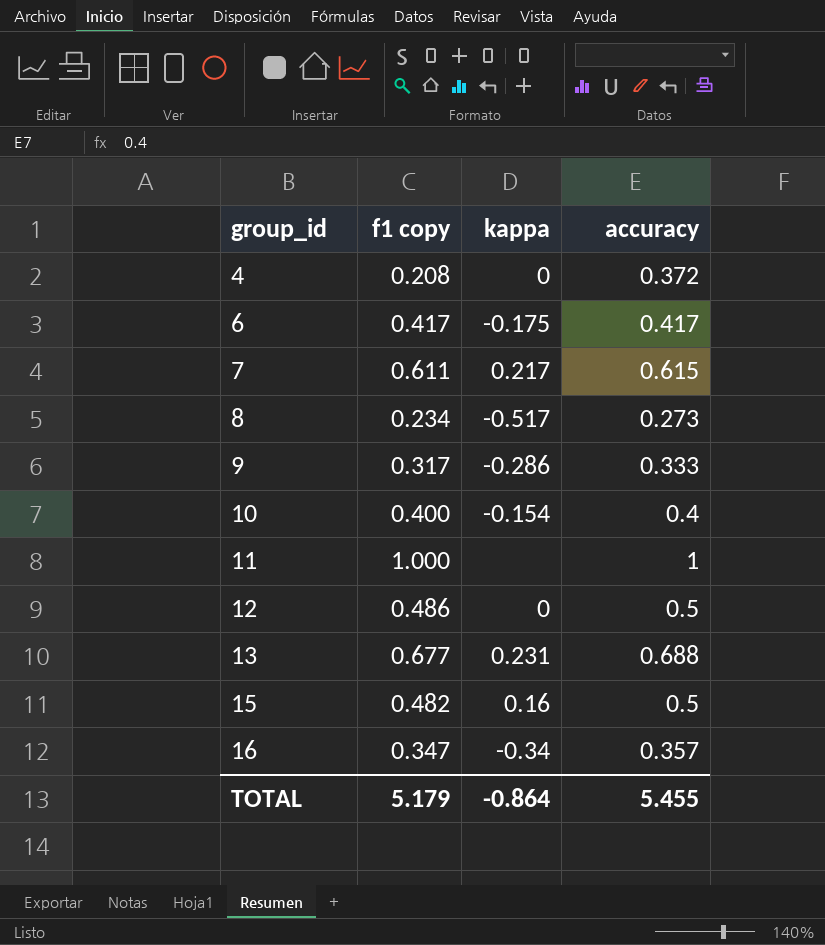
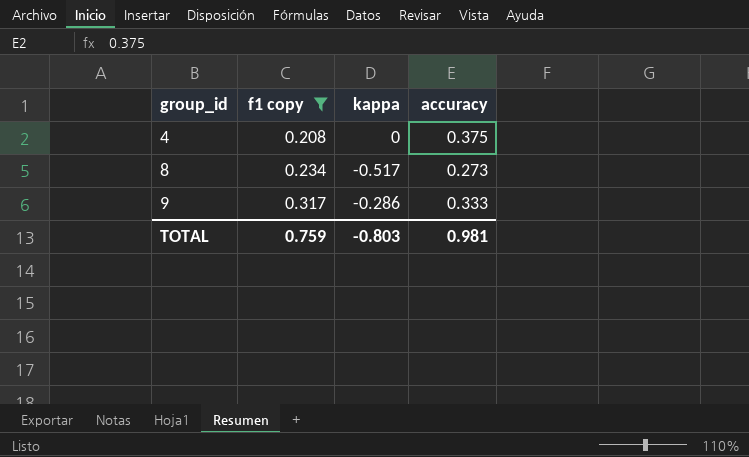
filter: none -> f1 copy <= 0.317
4 | accuracy: 0.372 -> 0.375
TOTAL | f1 copy: 5.179 -> 0.759
TOTAL | kappa: -0.864 -> -0.803
TOTAL | accuracy: 5.455 -> 0.981

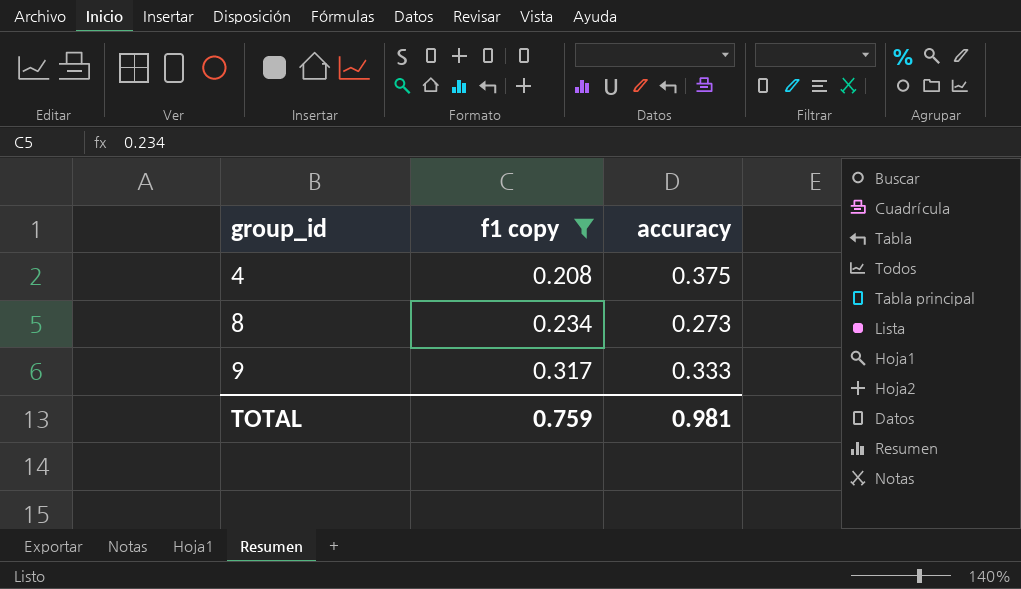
column kappa | position: 3 -> none

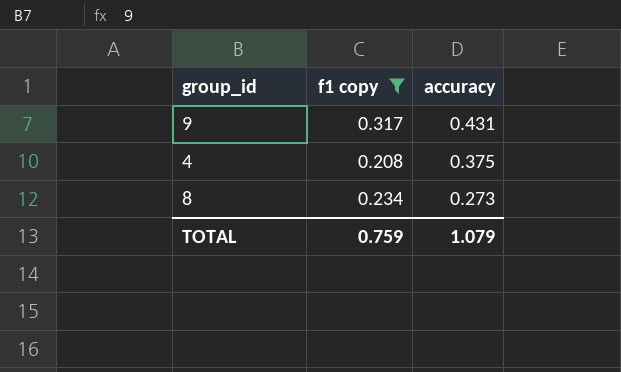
row order: group_id ascending -> accuracy descending
9 | accuracy: 0.333 -> 0.431
TOTAL | accuracy: 0.981 -> 1.079

